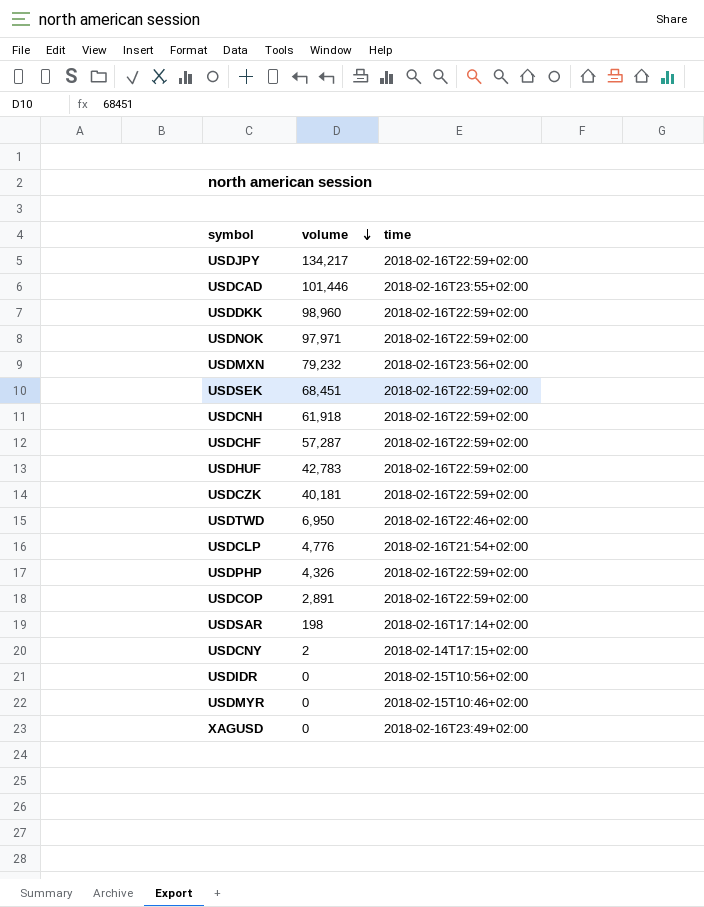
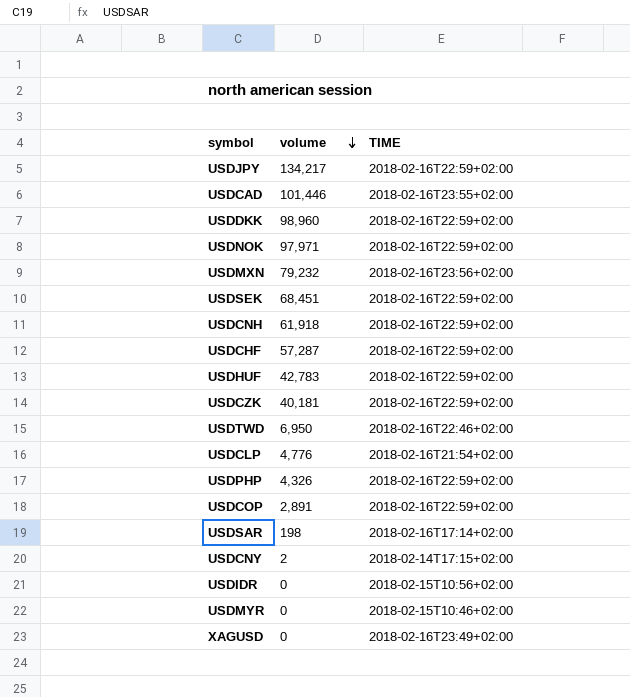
column name: time -> TIME

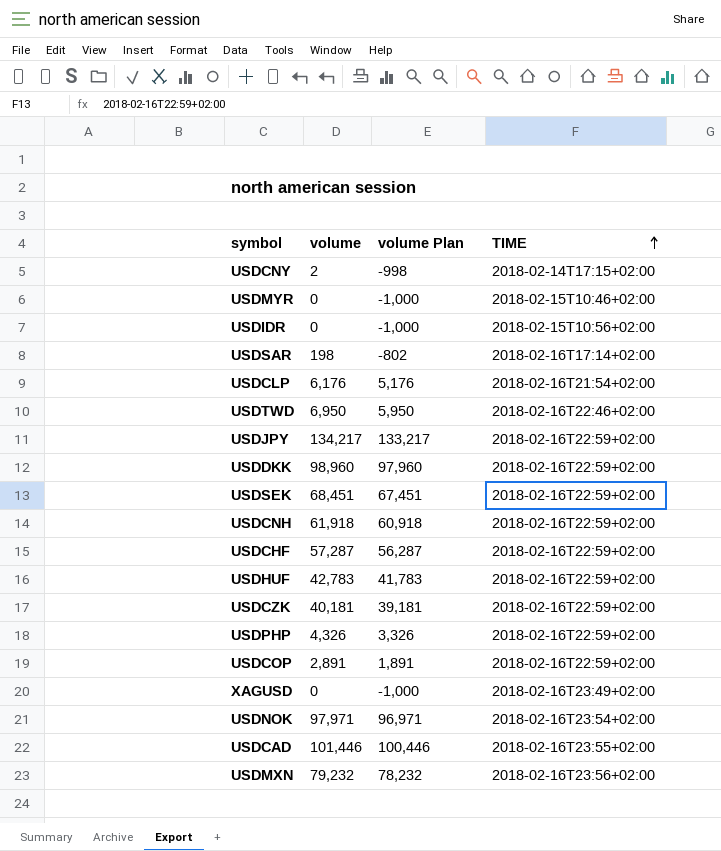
row order: volume descending -> TIME ascending
column volume Plan | formula: none -> [volume] - 1000
USDCLP | volume: 4,776 -> 6,176
USDNOK | TIME: 2018-02-16T22:59+02:00 -> 2018-02-16T23:54+02:00

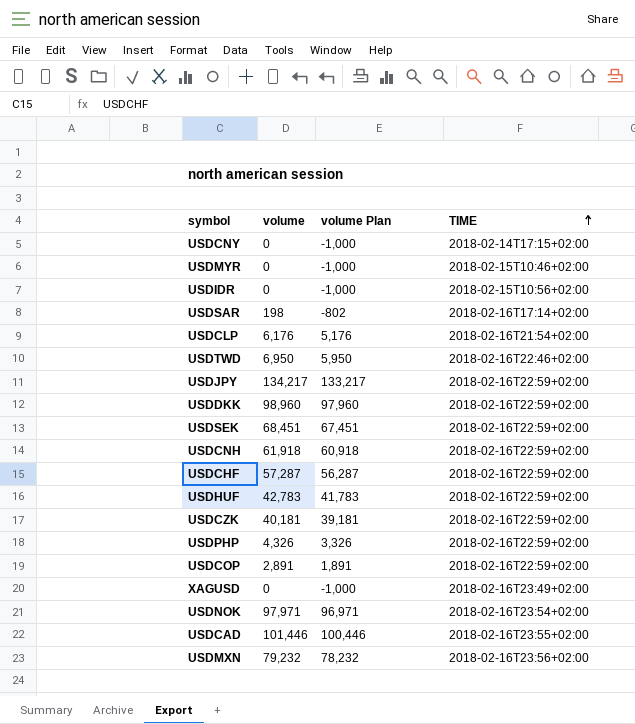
USDCNY | volume: 2 -> 0
USDCNY | volume Plan: -998 -> -1,000

